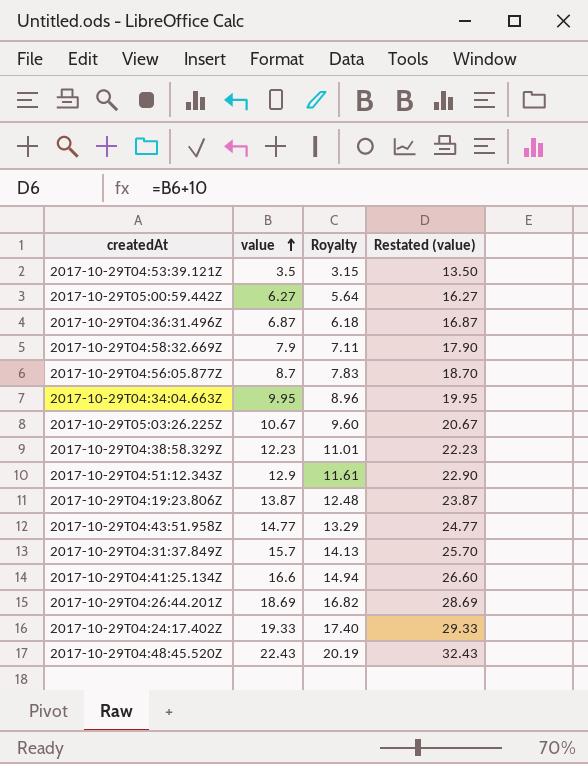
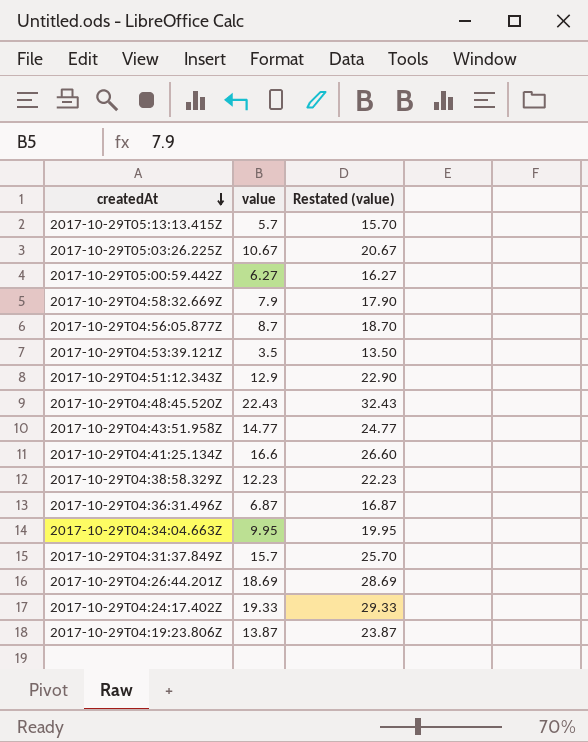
row order: value ascending -> createdAt descending
column Royalty | formula: [value] * 0.9 -> none
row 2017-10-29T05:13:13.415Z: none -> 5.7 | 15.70

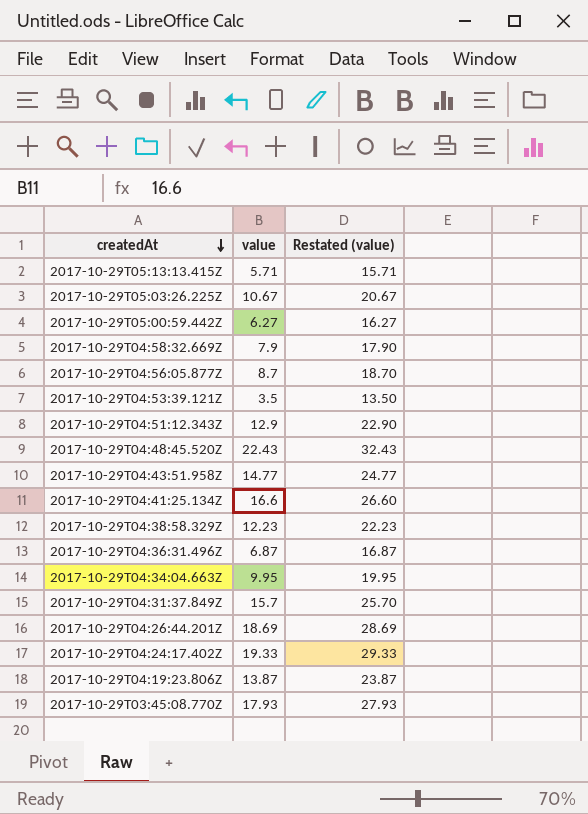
2017-10-29T05:13:13.415Z | value: 5.7 -> 5.71
2017-10-29T05:13:13.415Z | Restated (value): 15.70 -> 15.71
row 2017-10-29T03:45:08.770Z: none -> 17.93 | 27.93

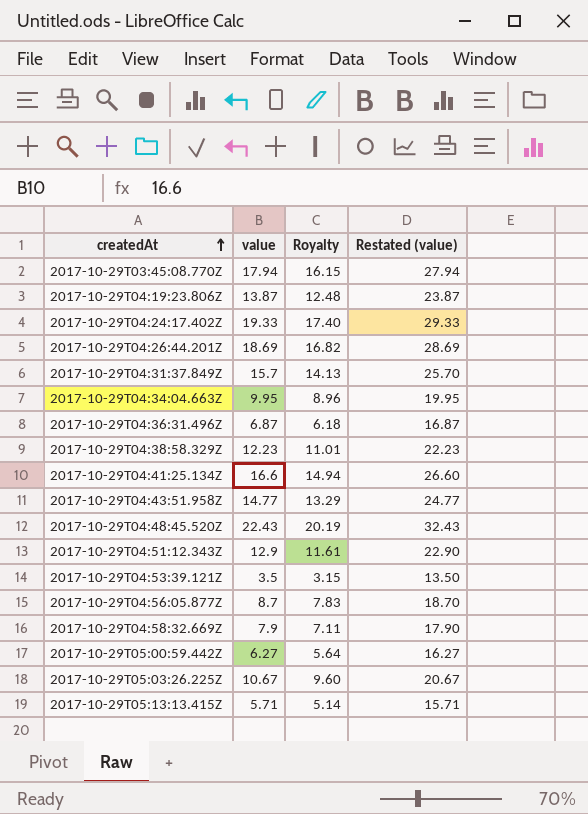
row order: createdAt descending -> createdAt ascending
column Royalty | formula: none -> [value] * 0.9
2017-10-29T03:45:08.770Z | value: 17.93 -> 17.94
2017-10-29T03:45:08.770Z | Restated (value): 27.93 -> 27.94

